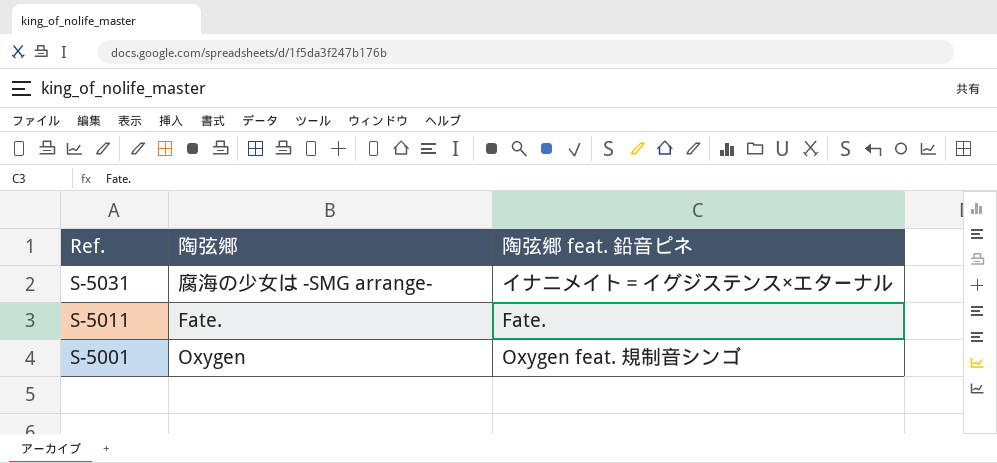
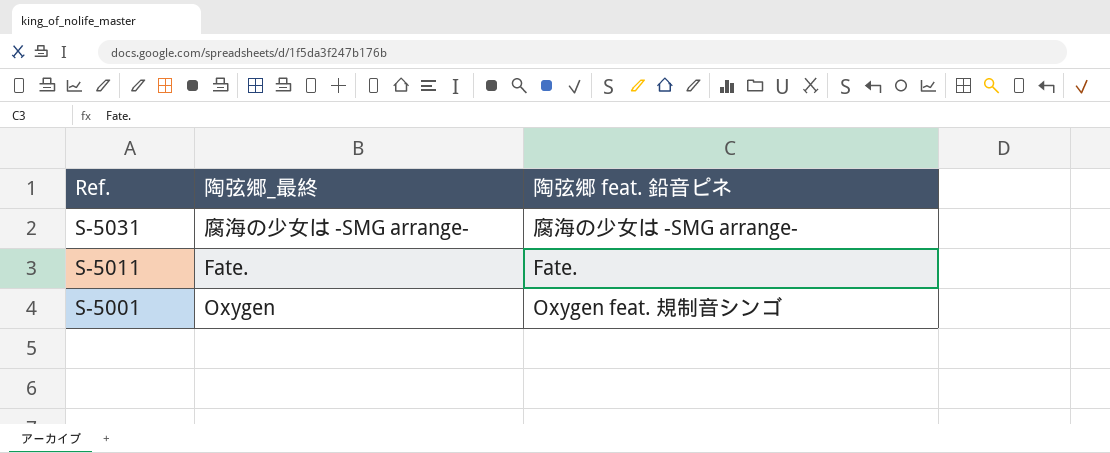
column name: 陶弦郷 -> 陶弦郷_最終
S-5031 | 陶弦郷 feat. 鉛音ピネ: イナニメイト＝イグジステンス×エターナル -> 腐海の少女は -SMG arrange-

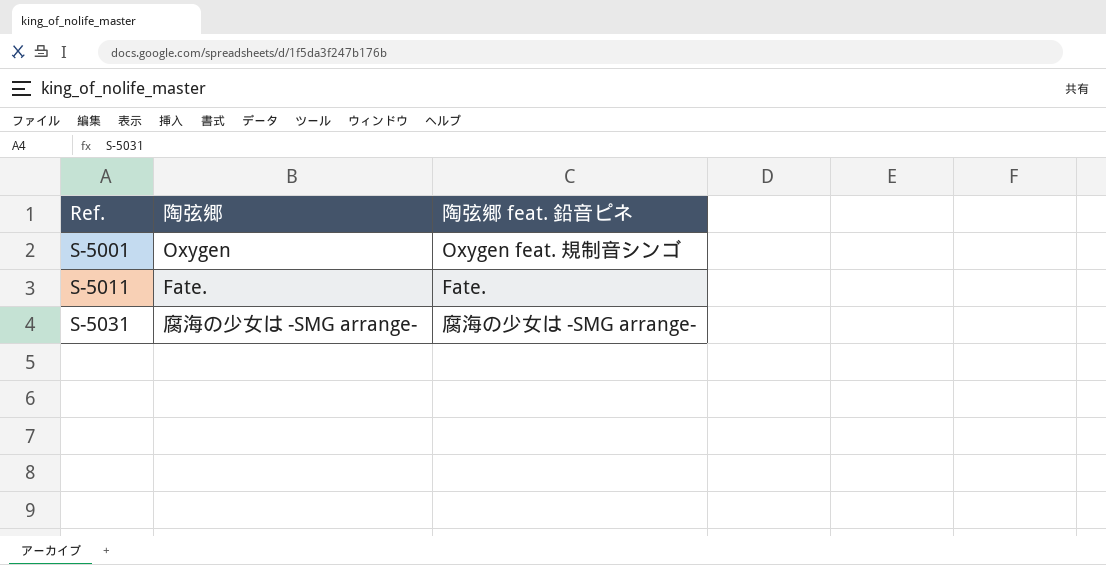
row order: Ref. descending -> Ref. ascending
column name: 陶弦郷_最終 -> 陶弦郷

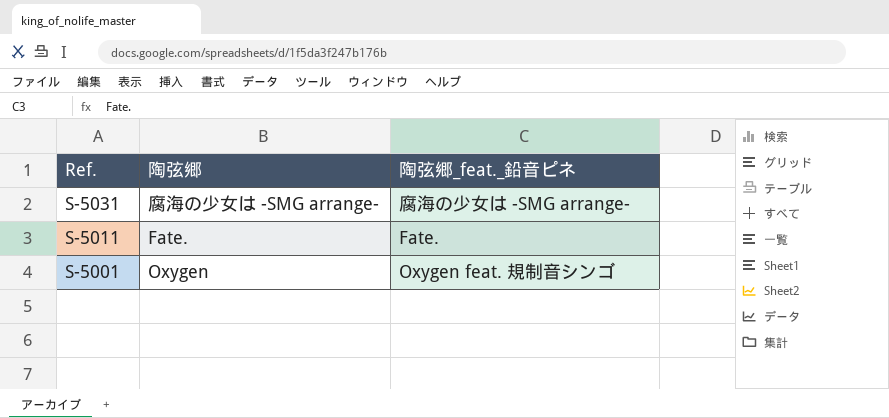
row order: Ref. ascending -> Ref. descending
column name: 陶弦郷 feat. 鉛音ピネ -> 陶弦郷_feat._鉛音ピネ

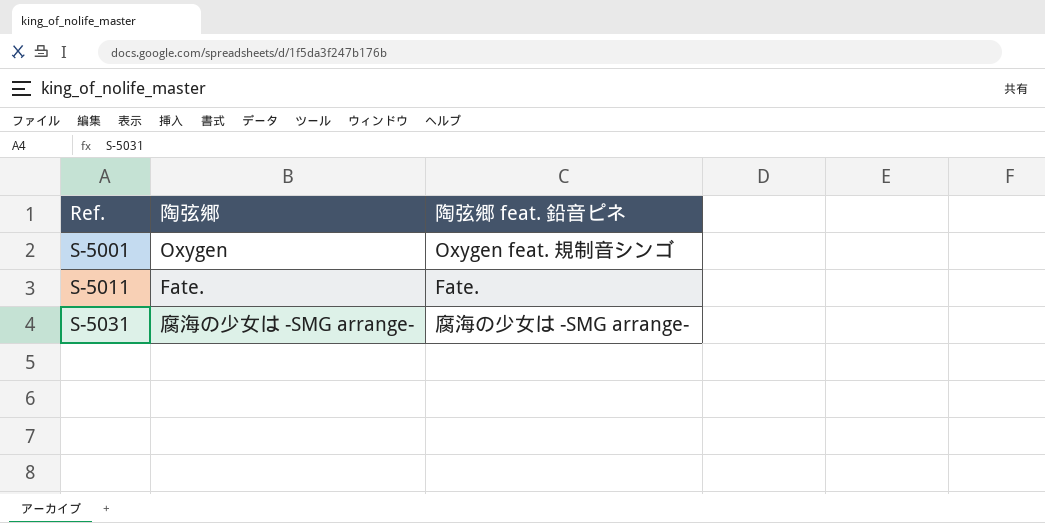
row order: Ref. descending -> Ref. ascending
column name: 陶弦郷_feat._鉛音ピネ -> 陶弦郷 feat. 鉛音ピネ

